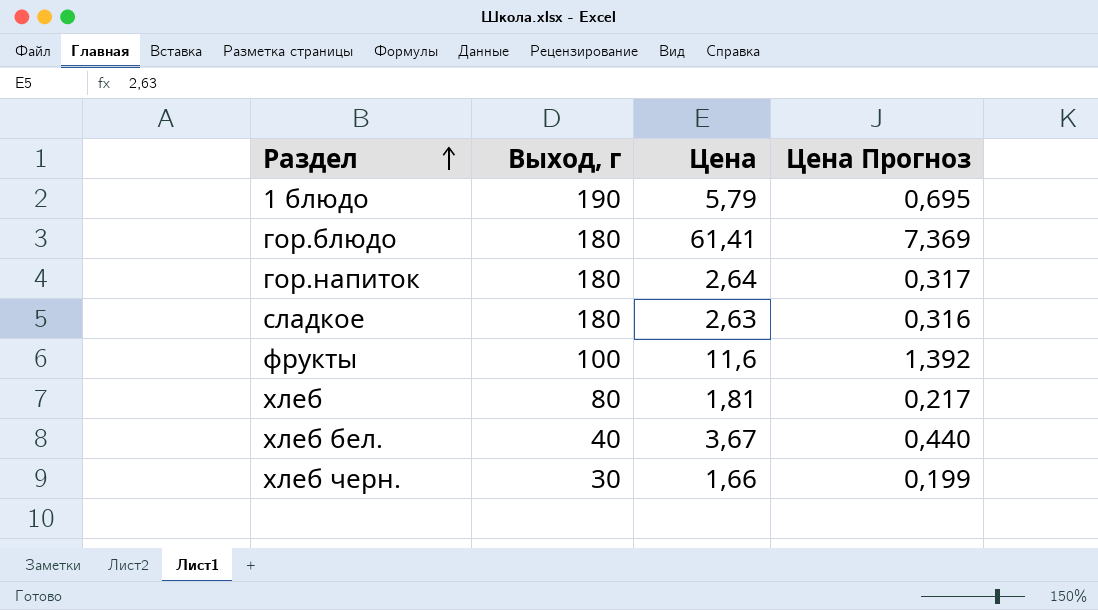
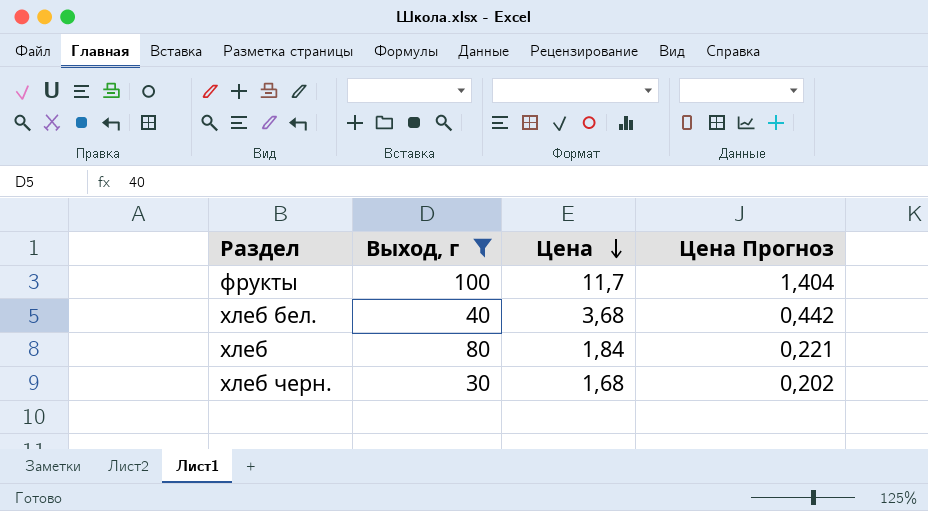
filter: none -> Выход, г <= 100
row order: Раздел ascending -> Цена descending
фрукты | Цена: 11,6 -> 11,7
фрукты | Цена Прогноз: 1,392 -> 1,404
хлеб бел. | Цена: 3,67 -> 3,68
хлеб бел. | Цена Прогноз: 0,440 -> 0,442
хлеб | Цена: 1,81 -> 1,84
хлеб | Цена Прогноз: 0,217 -> 0,221
хлеб черн. | Цена: 1,66 -> 1,68
хлеб черн. | Цена Прогноз: 0,199 -> 0,202

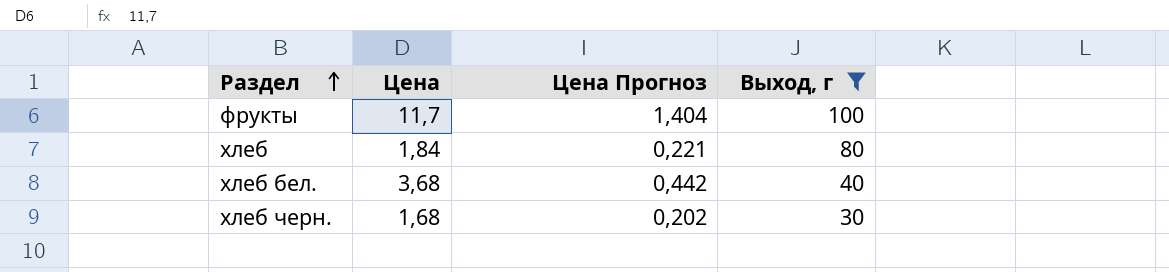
row order: Цена descending -> Раздел ascending
column Выход, г | position: 2 -> 4

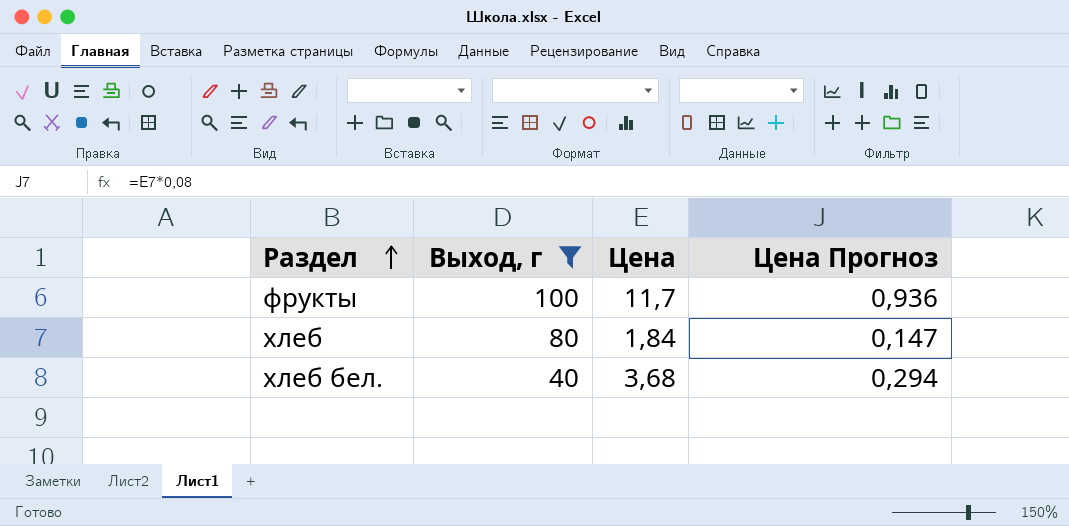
column Выход, г | position: 4 -> 2
column Цена Прогноз | formula: [Цена] * 0,12 -> [Цена] * 0,08
row хлеб черн.: 1,68 | 0,202 | 30 -> none

